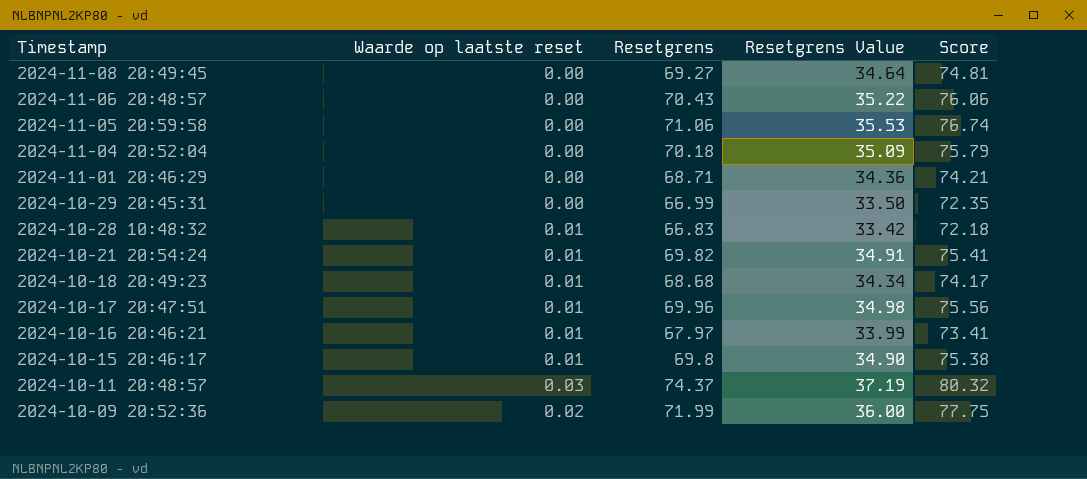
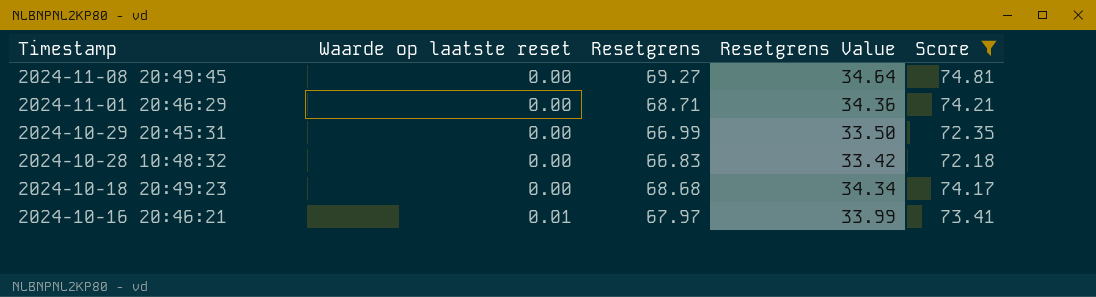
filter: none -> Score <= 74.81
2024-10-28 10:48:32 | Waarde op laatste reset: 0.01 -> 0.00
2024-10-18 20:49:23 | Waarde op laatste reset: 0.01 -> 0.00

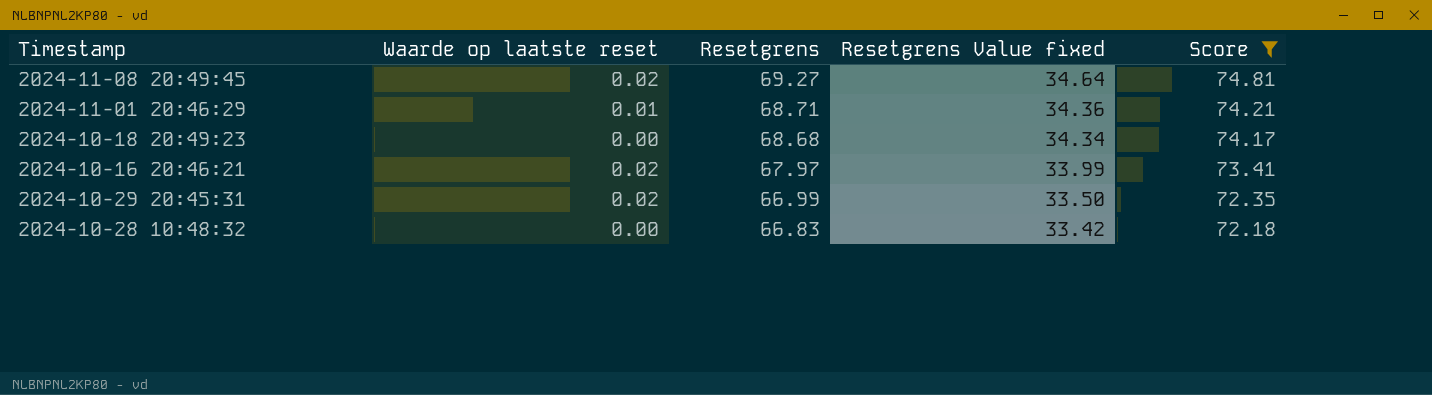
row order: Timestamp descending -> Resetgrens descending
column name: Resetgrens Value -> Resetgrens Value fixed
2024-11-08 20:49:45 | Waarde op laatste reset: 0.00 -> 0.02
2024-11-01 20:46:29 | Waarde op laatste reset: 0.00 -> 0.01
2024-10-16 20:46:21 | Waarde op laatste reset: 0.01 -> 0.02
2024-10-29 20:45:31 | Waarde op laatste reset: 0.00 -> 0.02

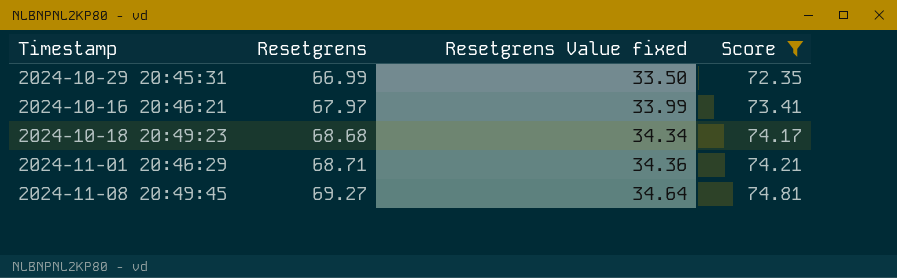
row order: Resetgrens descending -> Resetgrens ascending
column Waarde op laatste reset | position: 2 -> none
row 2024-10-28 10:48:32: 0.00 | 66.83 | 33.42 | 72.18 -> none

